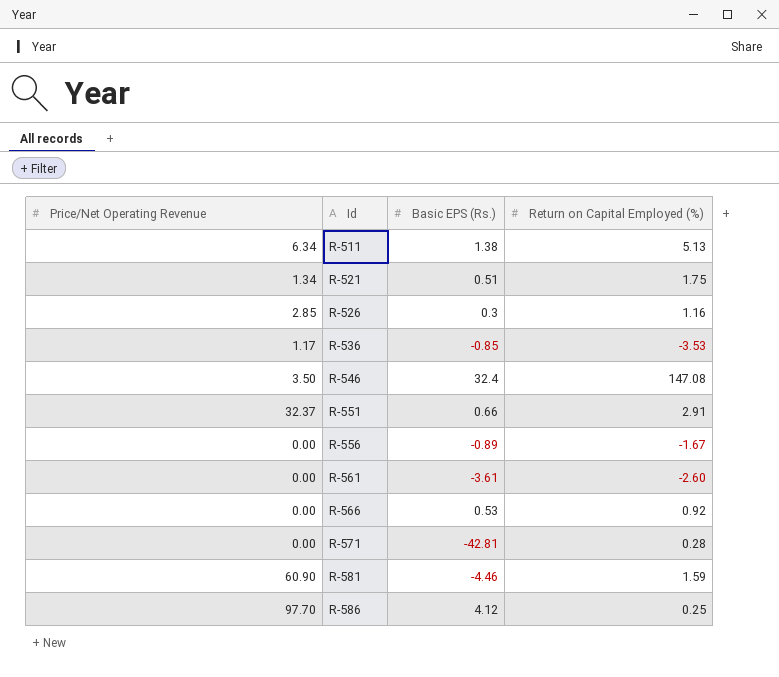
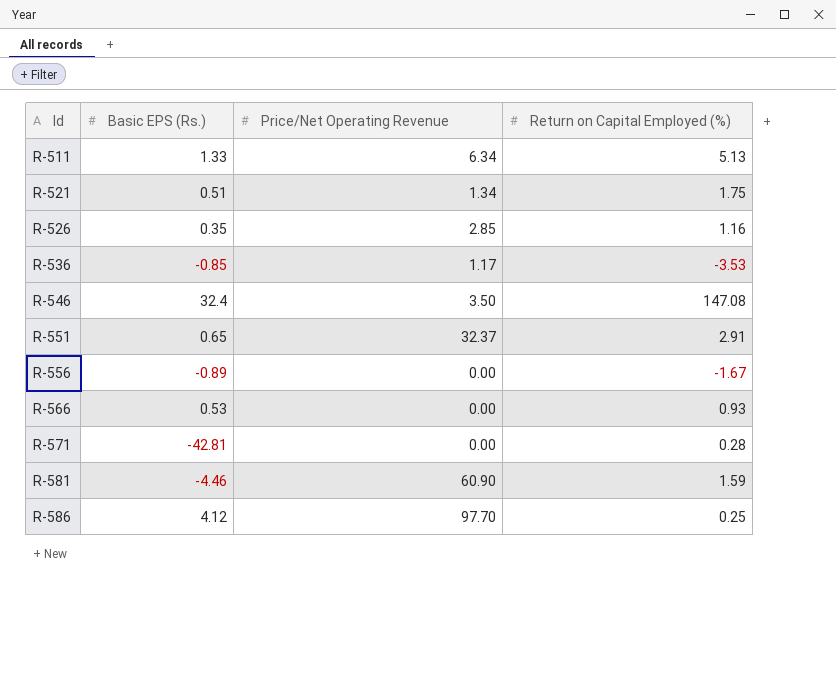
column Price/Net Operating Revenue | position: 1 -> 3
row R-561: 0.00 | -3.61 | -2.60 -> none
R-511 | Basic EPS (Rs.): 1.38 -> 1.33
R-526 | Basic EPS (Rs.): 0.3 -> 0.35
R-551 | Basic EPS (Rs.): 0.66 -> 0.65
R-566 | Return on Capital Employed (%): 0.92 -> 0.93

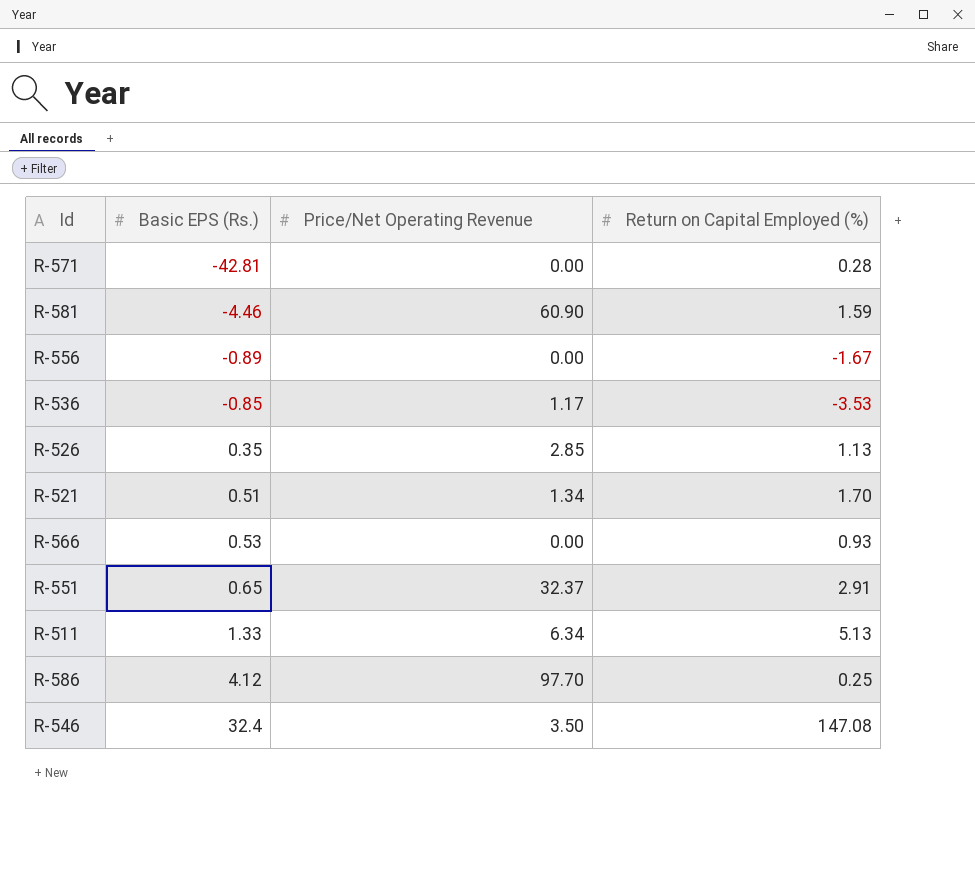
row order: Id ascending -> Basic EPS (Rs.) ascending
R-526 | Return on Capital Employed (%): 1.16 -> 1.13
R-521 | Return on Capital Employed (%): 1.75 -> 1.70

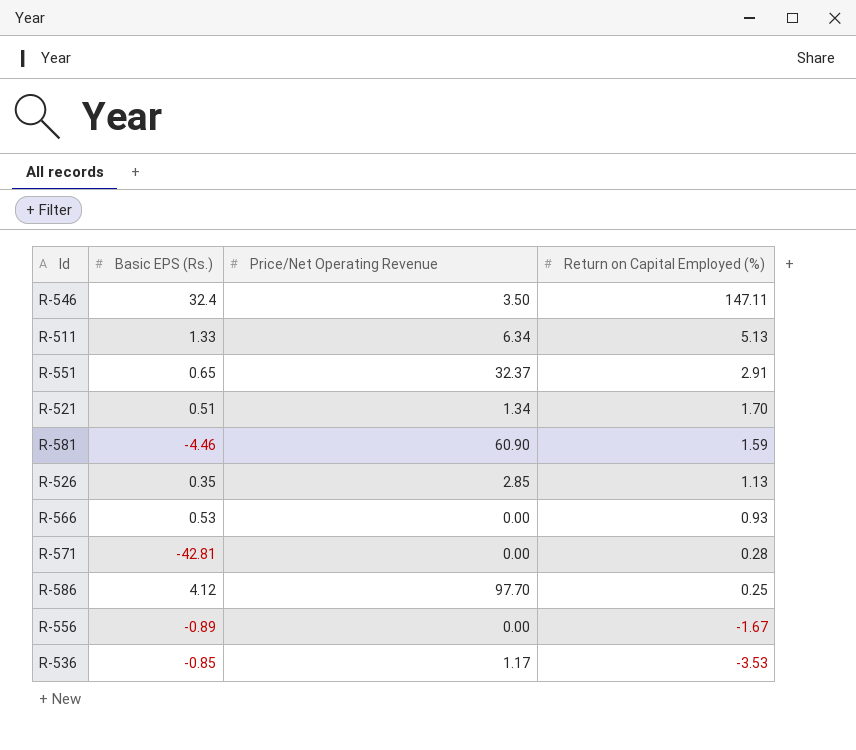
row order: Basic EPS (Rs.) ascending -> Return on Capital Employed (%) descending
R-546 | Return on Capital Employed (%): 147.08 -> 147.11

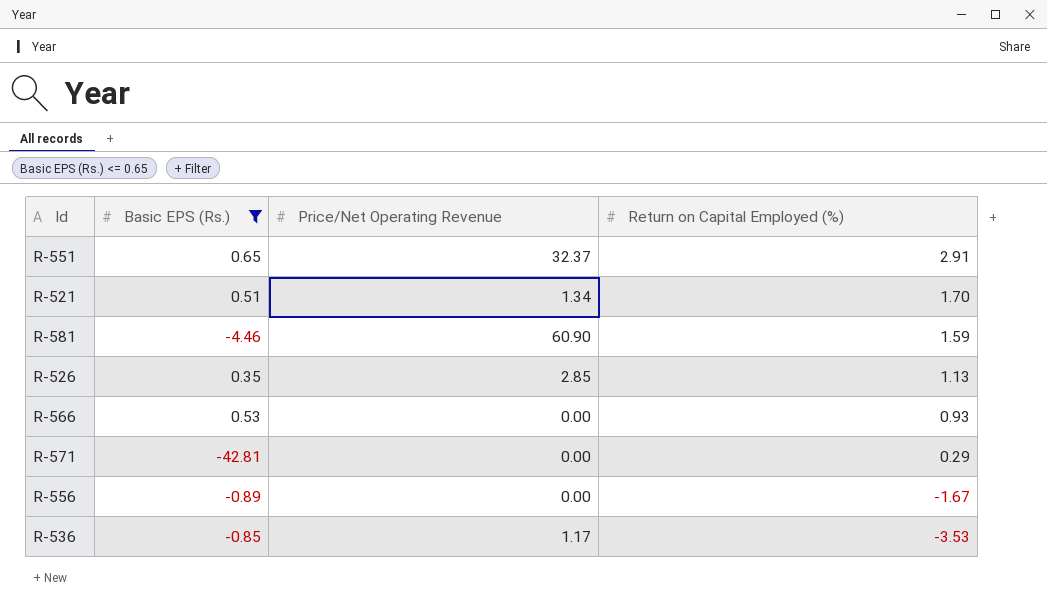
filter: none -> Basic EPS (Rs.) <= 0.65
R-571 | Return on Capital Employed (%): 0.28 -> 0.29

